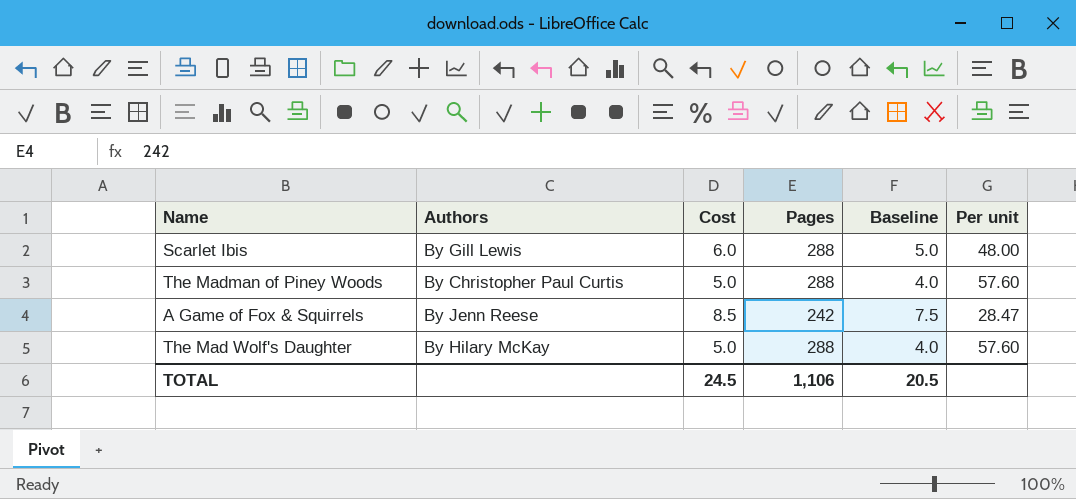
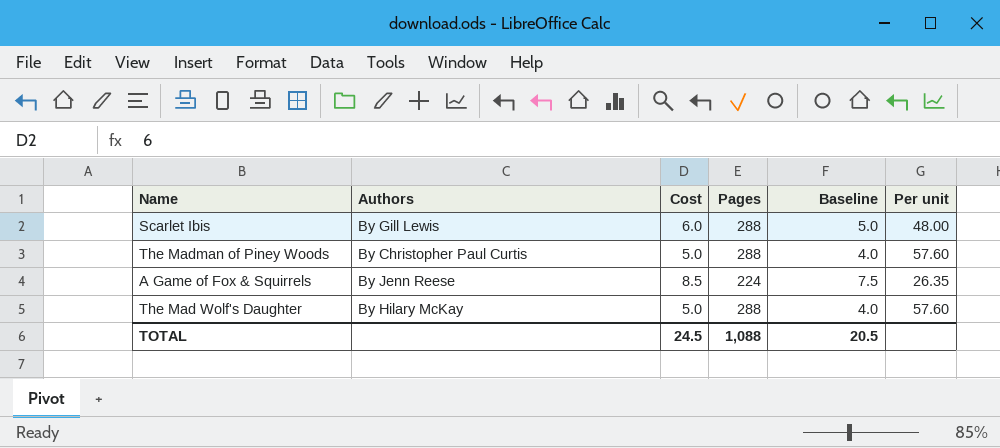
A Game of Fox & Squirrels | Pages: 242 -> 224
A Game of Fox & Squirrels | Per unit: 28.47 -> 26.35
TOTAL | Pages: 1,106 -> 1,088

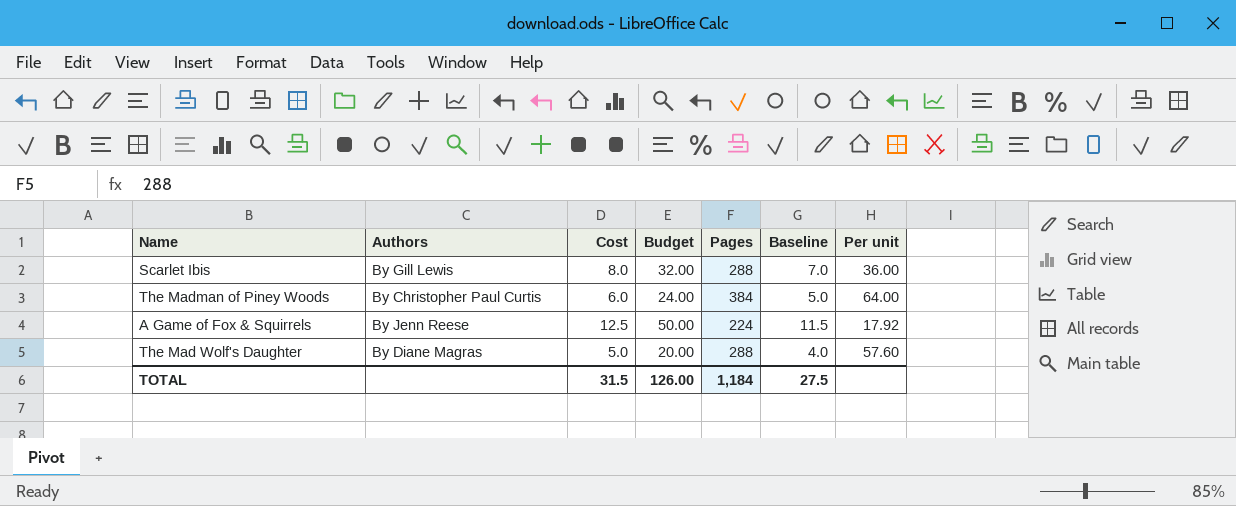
column Budget | formula: none -> [Cost] * 4
Scarlet Ibis | Cost: 6.0 -> 8.0
Scarlet Ibis | Baseline: 5.0 -> 7.0
Scarlet Ibis | Per unit: 48.00 -> 36.00
The Madman of Piney Woods | Cost: 5.0 -> 6.0
The Madman of Piney Woods | Pages: 288 -> 384
The Madman of Piney Woods | Baseline: 4.0 -> 5.0
The Madman of Piney Woods | Per unit: 57.60 -> 64.00
A Game of Fox & Squirrels | Cost: 8.5 -> 12.5
A Game of Fox & Squirrels | Baseline: 7.5 -> 11.5
A Game of Fox & Squirrels | Per unit: 26.35 -> 17.92
The Mad Wolf's Daughter | Authors: By Hilary McKay -> By Diane Magras
TOTAL | Cost: 24.5 -> 31.5
TOTAL | Pages: 1,088 -> 1,184
TOTAL | Baseline: 20.5 -> 27.5

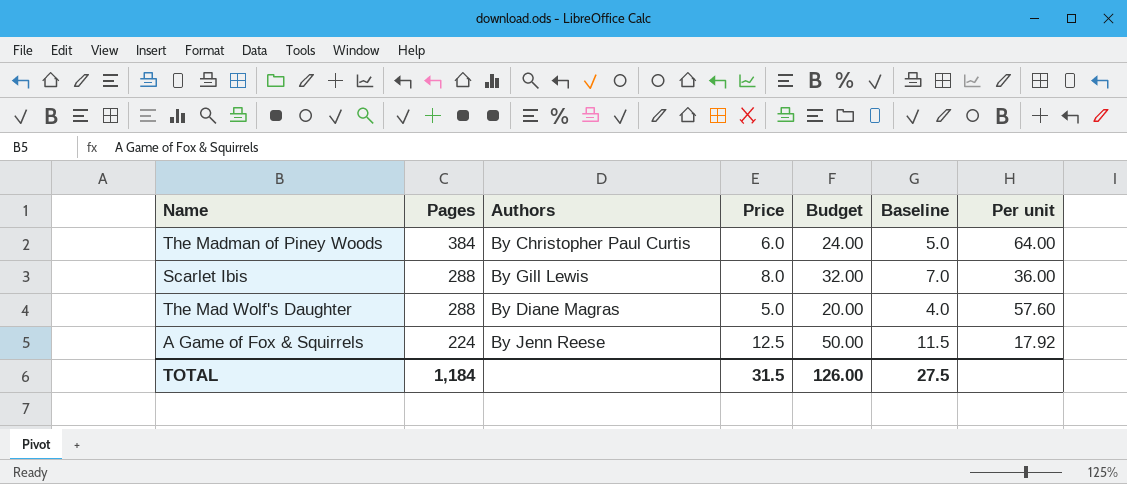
row order: none -> Pages descending
column Pages | position: 5 -> 2
column name: Cost -> Price

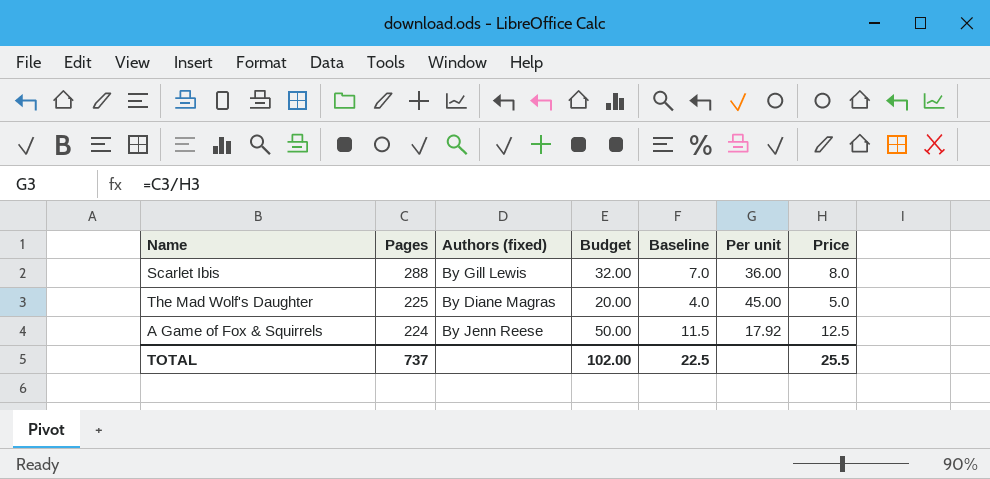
column name: Authors -> Authors (fixed)
column Price | position: 4 -> 7
row The Madman of Piney Woods: 384 | By Christopher Paul Curtis | 6.0 | 24.00 | 5.0 | 64.00 -> none
The Mad Wolf's Daughter | Pages: 288 -> 225
The Mad Wolf's Daughter | Per unit: 57.60 -> 45.00
TOTAL | Pages: 1,184 -> 737
TOTAL | Budget: 126.00 -> 102.00
TOTAL | Baseline: 27.5 -> 22.5
TOTAL | Price: 31.5 -> 25.5

